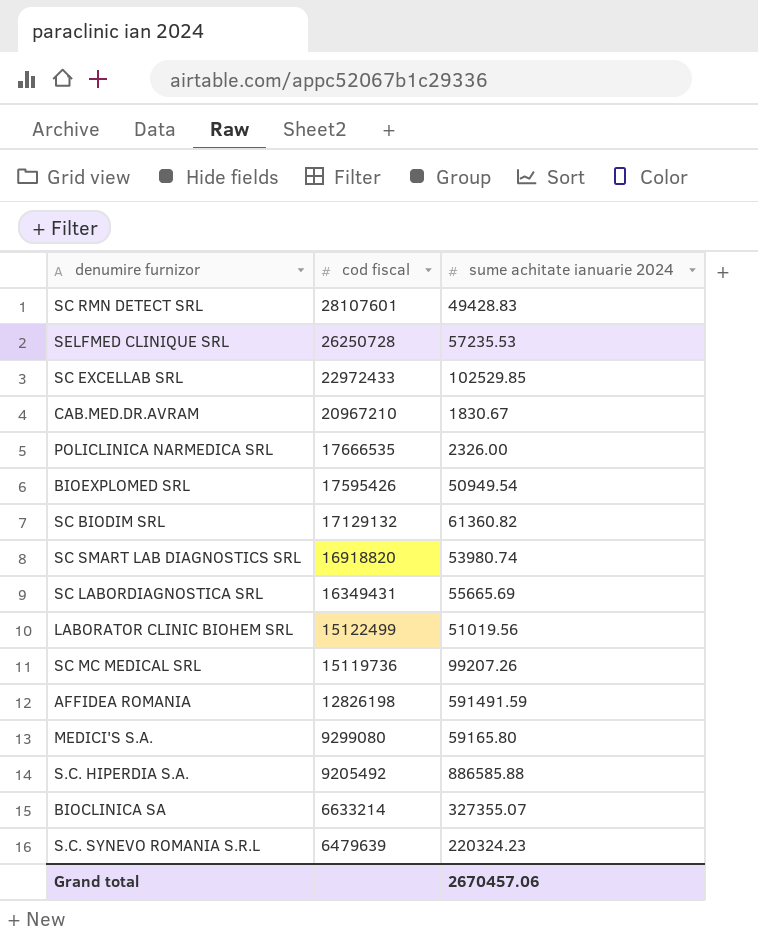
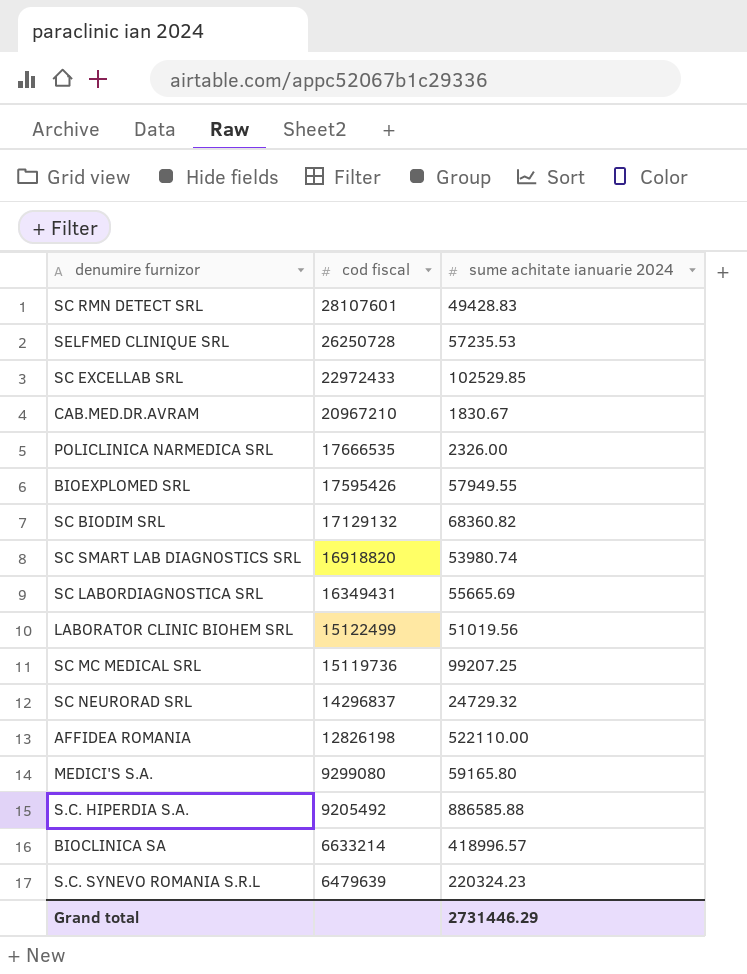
BIOEXPLOMED SRL | sume achitate ianuarie 2024: 50949.54 -> 57949.55
SC BIODIM SRL | sume achitate ianuarie 2024: 61360.82 -> 68360.82
SC MC MEDICAL SRL | sume achitate ianuarie 2024: 99207.26 -> 99207.25
row SC NEURORAD SRL: none -> 14296837 | 24729.32
AFFIDEA ROMANIA | sume achitate ianuarie 2024: 591491.59 -> 522110.00
BIOCLINICA SA | sume achitate ianuarie 2024: 327355.07 -> 418996.57
Grand total | sume achitate ianuarie 2024: 2670457.06 -> 2731446.29

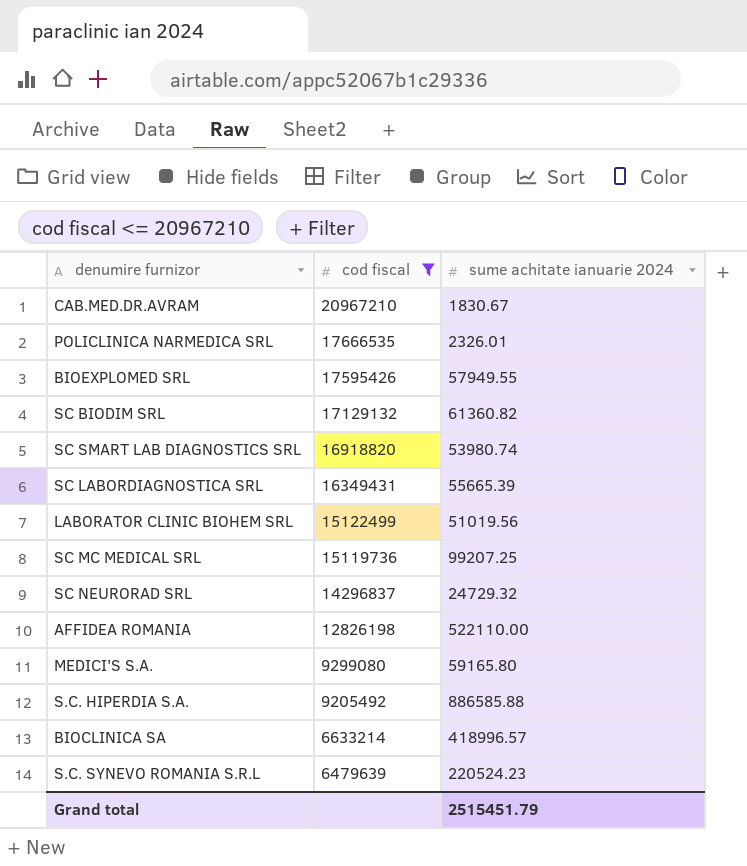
filter: none -> cod fiscal <= 20967210
POLICLINICA NARMEDICA SRL | sume achitate ianuarie 2024: 2326.00 -> 2326.01
SC BIODIM SRL | sume achitate ianuarie 2024: 68360.82 -> 61360.82
SC LABORDIAGNOSTICA SRL | sume achitate ianuarie 2024: 55665.69 -> 55665.39
S.C. SYNEVO ROMANIA S.R.L | sume achitate ianuarie 2024: 220324.23 -> 220524.23
Grand total | sume achitate ianuarie 2024: 2731446.29 -> 2515451.79

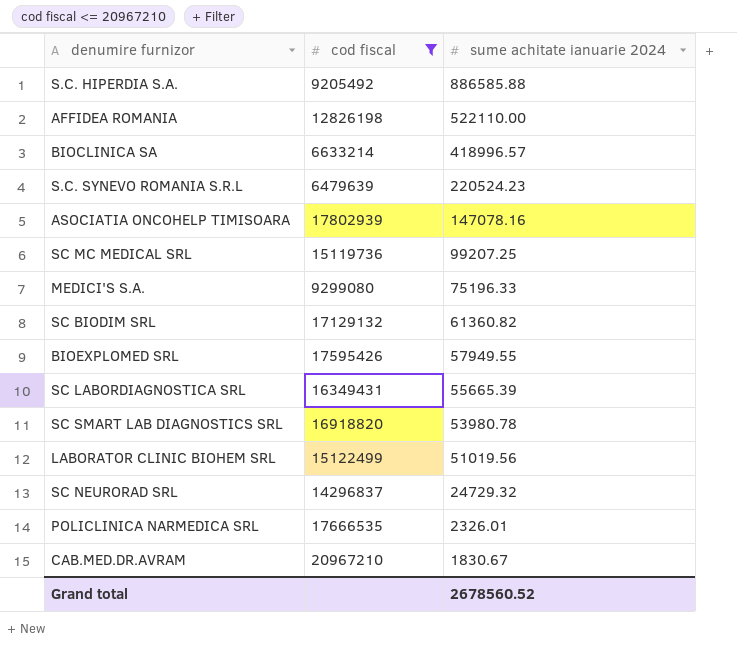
row order: cod fiscal descending -> sume achitate ianuarie 2024 descending
row ASOCIATIA ONCOHELP TIMISOARA: none -> 17802939 | 147078.16
MEDICI'S S.A. | sume achitate ianuarie 2024: 59165.80 -> 75196.33
SC SMART LAB DIAGNOSTICS SRL | sume achitate ianuarie 2024: 53980.74 -> 53980.78
Grand total | sume achitate ianuarie 2024: 2515451.79 -> 2678560.52

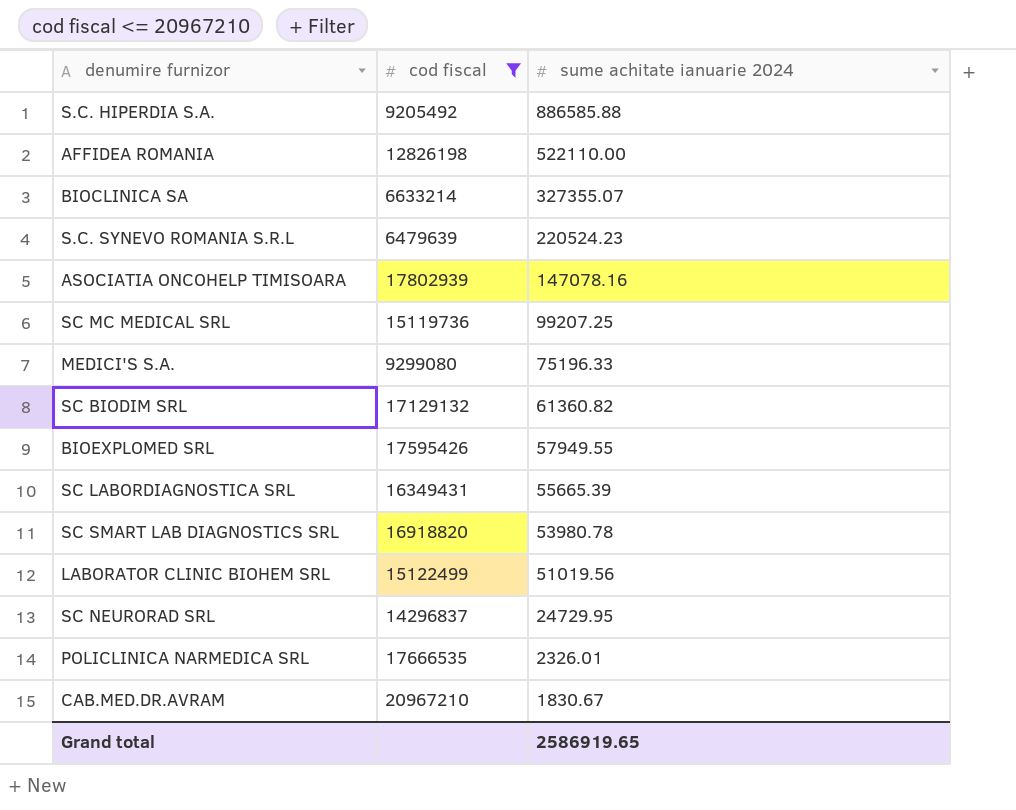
BIOCLINICA SA | sume achitate ianuarie 2024: 418996.57 -> 327355.07
SC NEURORAD SRL | sume achitate ianuarie 2024: 24729.32 -> 24729.95
Grand total | sume achitate ianuarie 2024: 2678560.52 -> 2586919.65

